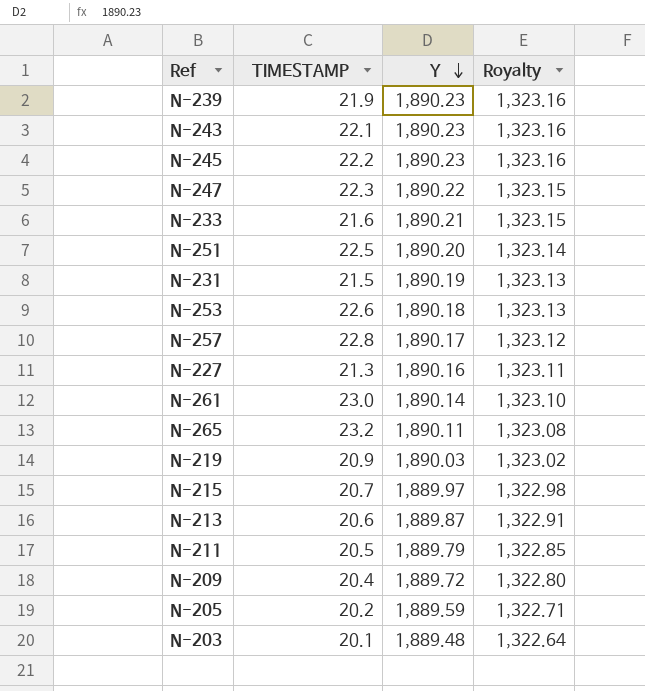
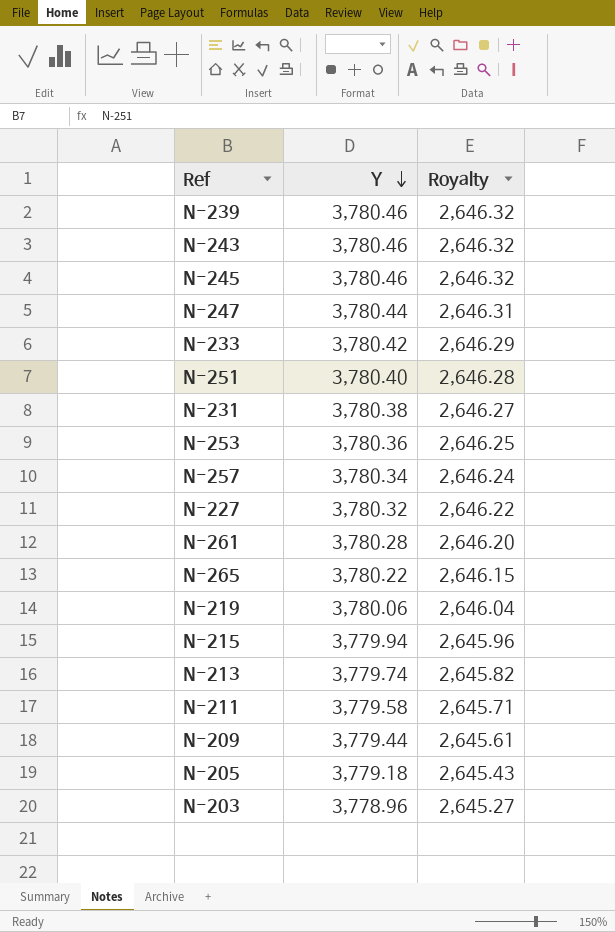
column TIMESTAMP | position: 2 -> none
N-239 | Y: 1,890.23 -> 3,780.46
N-239 | Royalty: 1,323.16 -> 2,646.32
N-243 | Y: 1,890.23 -> 3,780.46
N-243 | Royalty: 1,323.16 -> 2,646.32
N-245 | Y: 1,890.23 -> 3,780.46
N-245 | Royalty: 1,323.16 -> 2,646.32
N-247 | Y: 1,890.22 -> 3,780.44
N-247 | Royalty: 1,323.15 -> 2,646.31
N-233 | Y: 1,890.21 -> 3,780.42
N-233 | Royalty: 1,323.15 -> 2,646.29
N-251 | Y: 1,890.20 -> 3,780.40
N-251 | Royalty: 1,323.14 -> 2,646.28
N-231 | Y: 1,890.19 -> 3,780.38
N-231 | Royalty: 1,323.13 -> 2,646.27
N-253 | Y: 1,890.18 -> 3,780.36
N-253 | Royalty: 1,323.13 -> 2,646.25
N-257 | Y: 1,890.17 -> 3,780.34
N-257 | Royalty: 1,323.12 -> 2,646.24
N-227 | Y: 1,890.16 -> 3,780.32
N-227 | Royalty: 1,323.11 -> 2,646.22
N-261 | Y: 1,890.14 -> 3,780.28
N-261 | Royalty: 1,323.10 -> 2,646.20
N-265 | Y: 1,890.11 -> 3,780.22
N-265 | Royalty: 1,323.08 -> 2,646.15
N-219 | Y: 1,890.03 -> 3,780.06
N-219 | Royalty: 1,323.02 -> 2,646.04
N-215 | Y: 1,889.97 -> 3,779.94
N-215 | Royalty: 1,322.98 -> 2,645.96
N-213 | Y: 1,889.87 -> 3,779.74
N-213 | Royalty: 1,322.91 -> 2,645.82
N-211 | Y: 1,889.79 -> 3,779.58
N-211 | Royalty: 1,322.85 -> 2,645.71
N-209 | Y: 1,889.72 -> 3,779.44
N-209 | Royalty: 1,322.80 -> 2,645.61
N-205 | Y: 1,889.59 -> 3,779.18
N-205 | Royalty: 1,322.71 -> 2,645.43
N-203 | Y: 1,889.48 -> 3,778.96
N-203 | Royalty: 1,322.64 -> 2,645.27

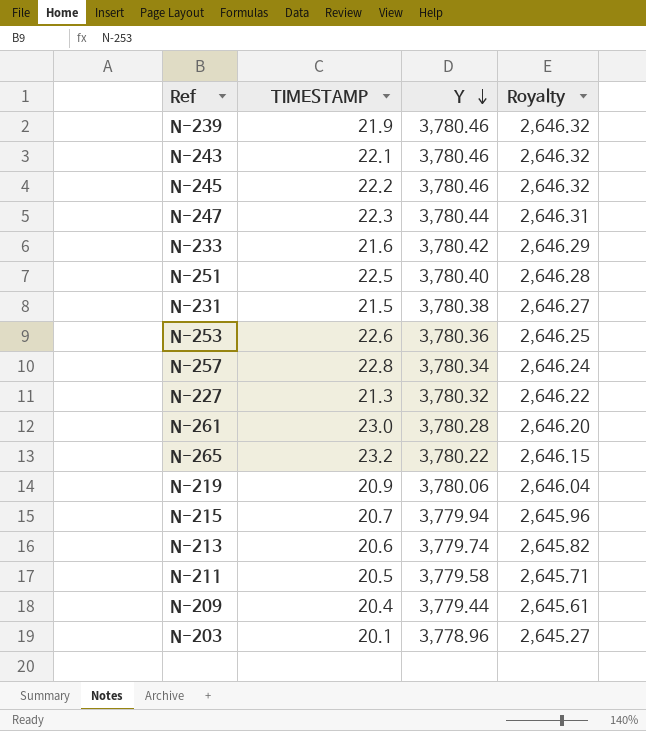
column TIMESTAMP | position: none -> 2
row N-205: 3,779.18 | 2,645.43 -> none

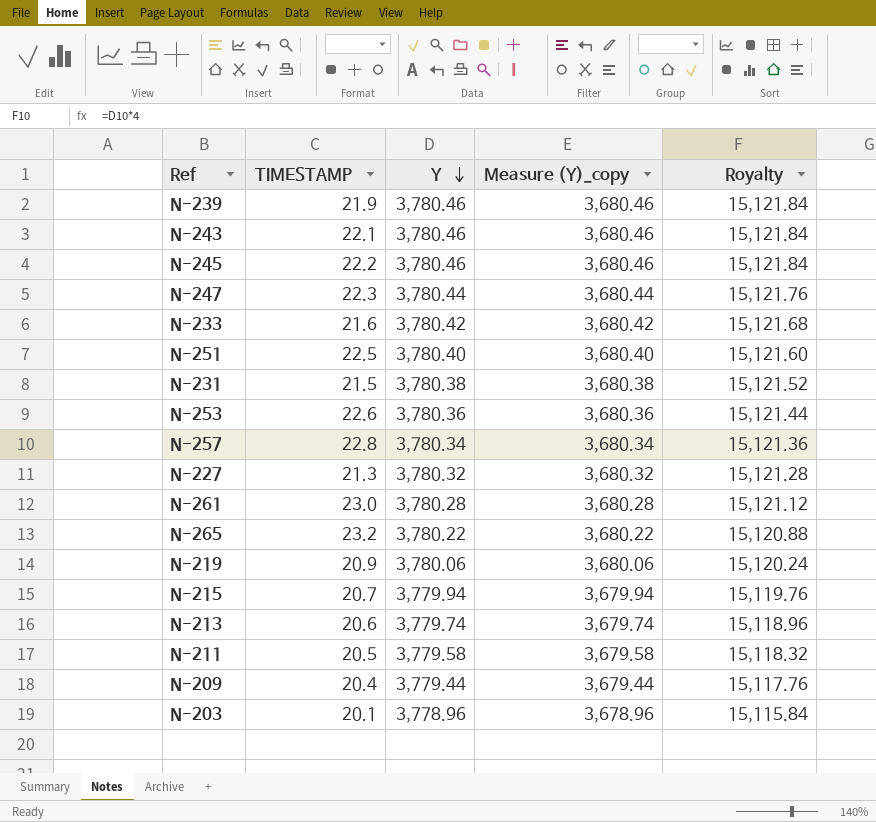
column Measure (Y)_copy | formula: none -> [Y] - 100
column Royalty | formula: [Y] * 0.7 -> [Y] * 4

